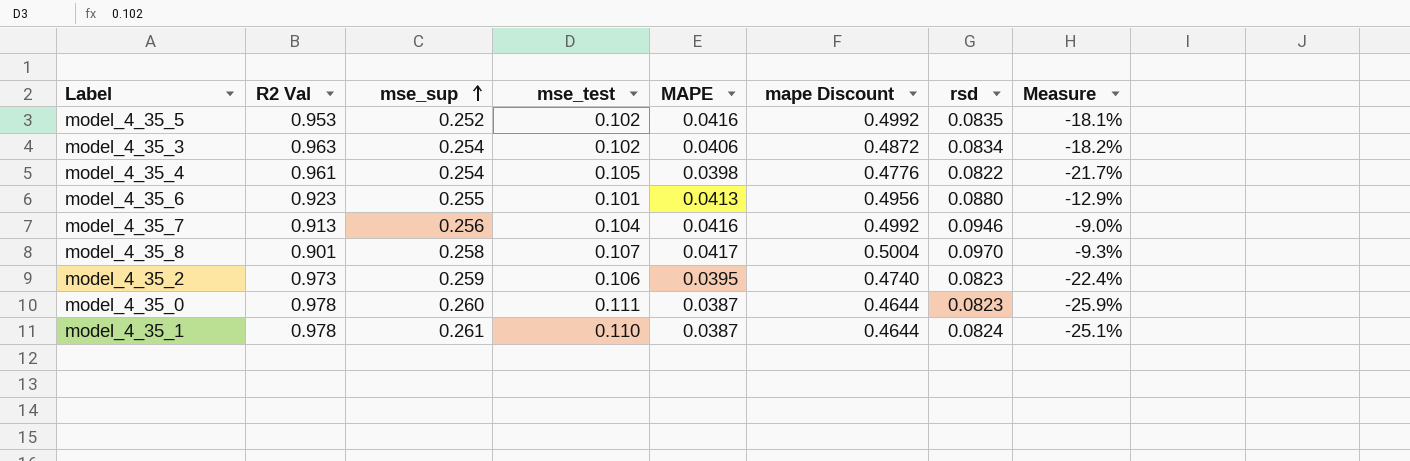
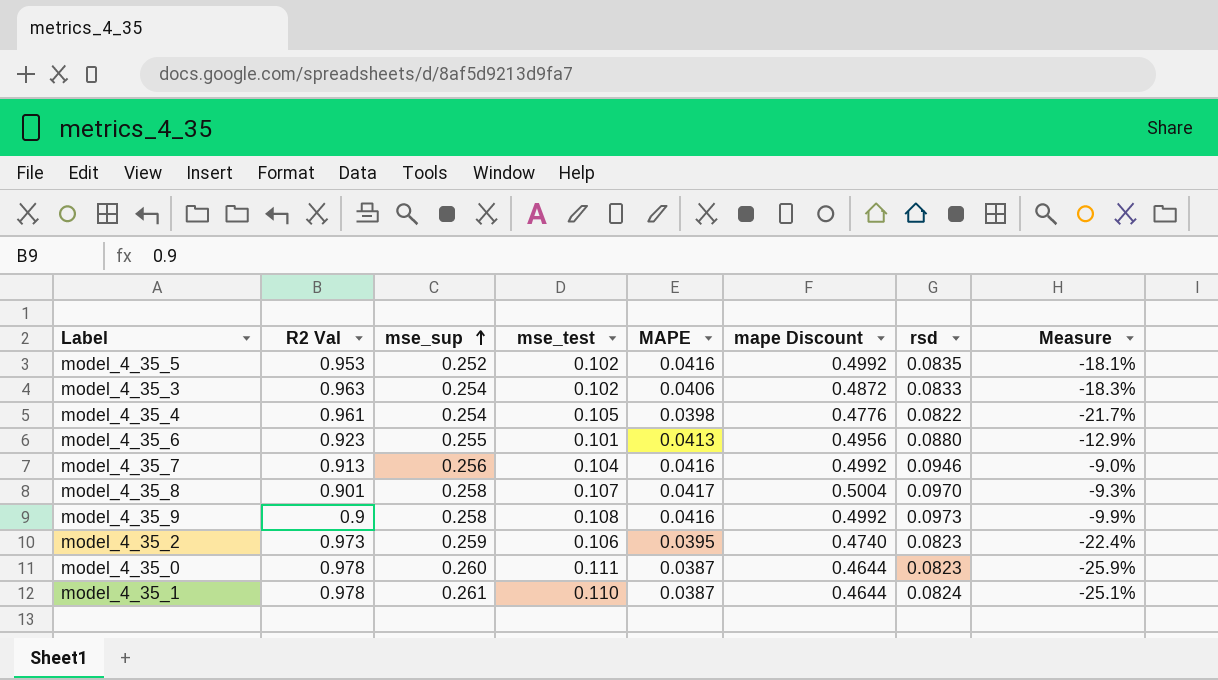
model_4_35_3 | rsd: 0.0834 -> 0.0833
model_4_35_3 | Measure: -18.2% -> -18.3%
row model_4_35_9: none -> 0.9 | 0.258 | 0.108 | 0.0416 | 0.4992 | 0.0973 | -9.9%

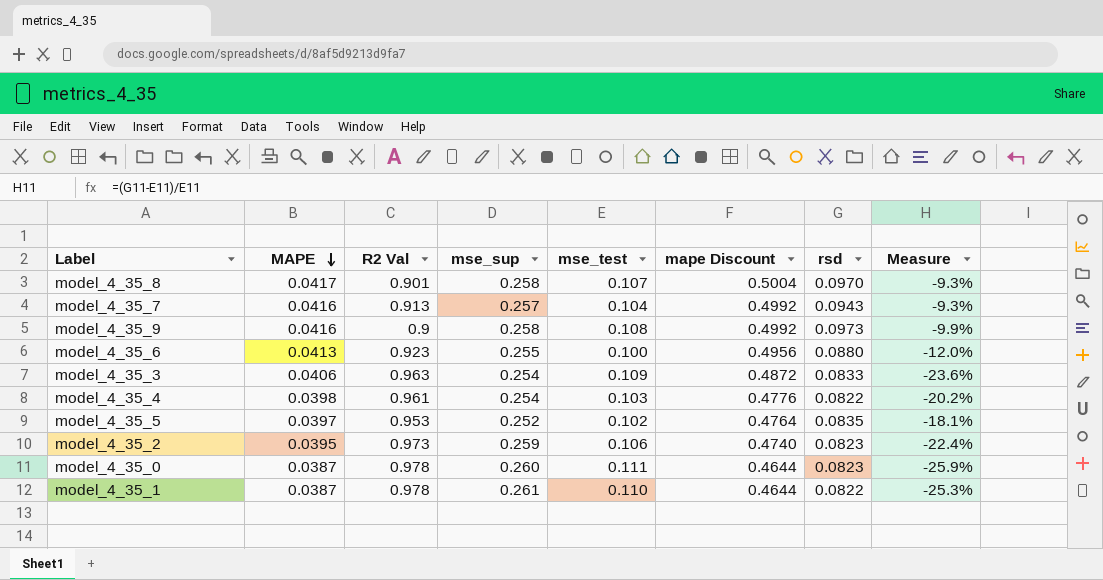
row order: mse_sup ascending -> MAPE descending
column MAPE | position: 5 -> 2
model_4_35_7 | mse_sup: 0.256 -> 0.257
model_4_35_7 | rsd: 0.0946 -> 0.0943
model_4_35_7 | Measure: -9.0% -> -9.3%
model_4_35_6 | mse_test: 0.101 -> 0.100
model_4_35_6 | Measure: -12.9% -> -12.0%
model_4_35_3 | mse_test: 0.102 -> 0.109
model_4_35_3 | Measure: -18.3% -> -23.6%
model_4_35_4 | mse_test: 0.105 -> 0.103
model_4_35_4 | Measure: -21.7% -> -20.2%
model_4_35_5 | MAPE: 0.0416 -> 0.0397
model_4_35_5 | mape Discount: 0.4992 -> 0.4764
model_4_35_1 | rsd: 0.0824 -> 0.0822
model_4_35_1 | Measure: -25.1% -> -25.3%

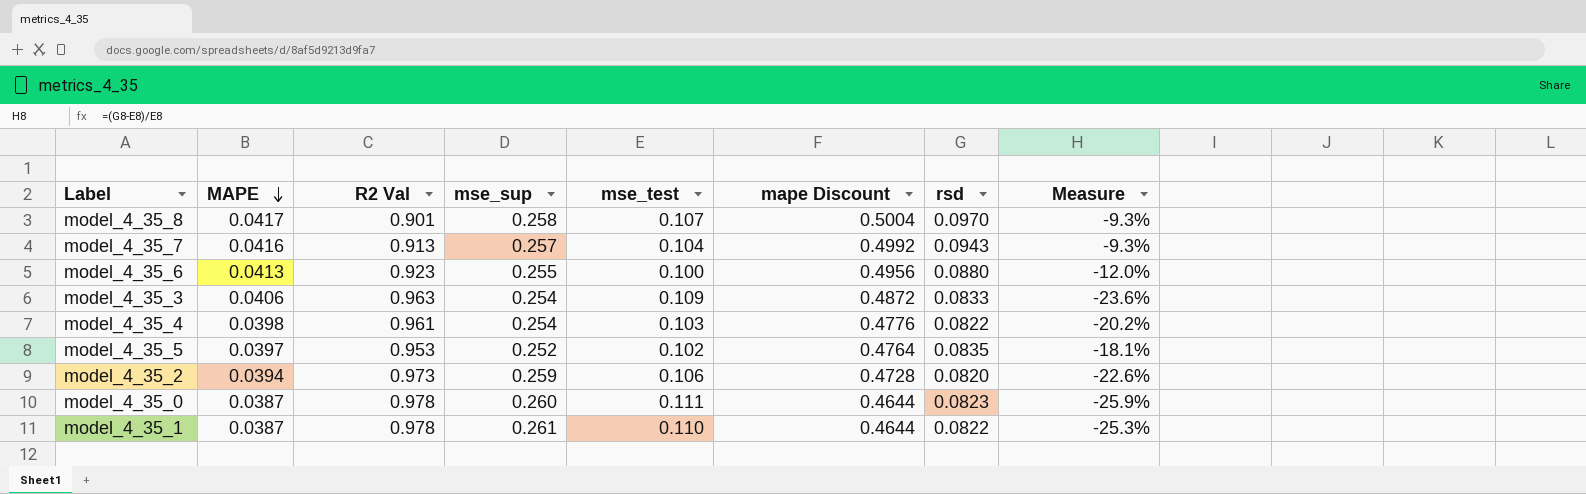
row model_4_35_9: 0.0416 | 0.9 | 0.258 | 0.108 | 0.4992 | 0.0973 | -9.9% -> none
model_4_35_2 | MAPE: 0.0395 -> 0.0394
model_4_35_2 | mape Discount: 0.4740 -> 0.4728
model_4_35_2 | rsd: 0.0823 -> 0.0820
model_4_35_2 | Measure: -22.4% -> -22.6%

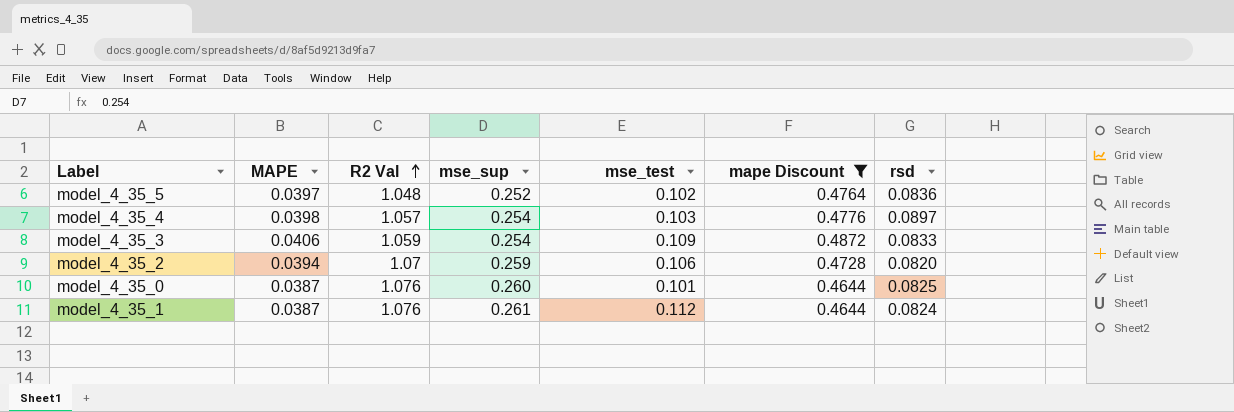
filter: none -> mape Discount <= 0.4872
row order: MAPE descending -> R2 Val ascending
column Measure | formula: ([rsd] - [mse_test]) / [mse_test] -> none
model_4_35_5 | R2 Val: 0.953 -> 1.048
model_4_35_5 | rsd: 0.0835 -> 0.0836
model_4_35_4 | R2 Val: 0.961 -> 1.057
model_4_35_4 | rsd: 0.0822 -> 0.0897
model_4_35_3 | R2 Val: 0.963 -> 1.059
model_4_35_2 | R2 Val: 0.973 -> 1.07
model_4_35_0 | R2 Val: 0.978 -> 1.076
model_4_35_0 | mse_test: 0.111 -> 0.101
model_4_35_0 | rsd: 0.0823 -> 0.0825
model_4_35_1 | R2 Val: 0.978 -> 1.076
model_4_35_1 | mse_test: 0.110 -> 0.112
model_4_35_1 | rsd: 0.0822 -> 0.0824

